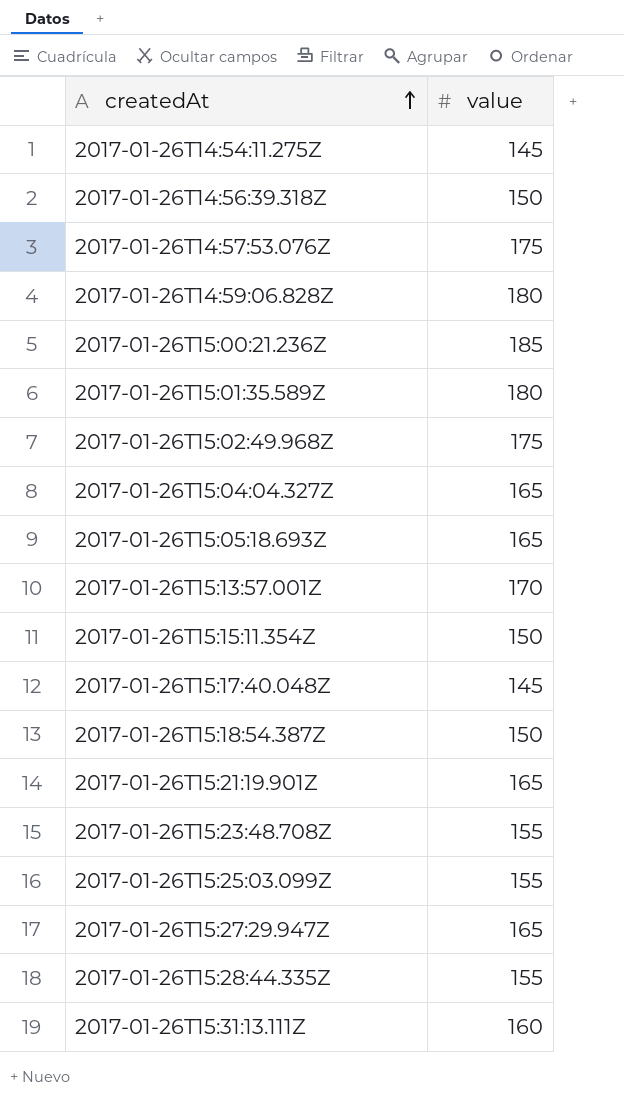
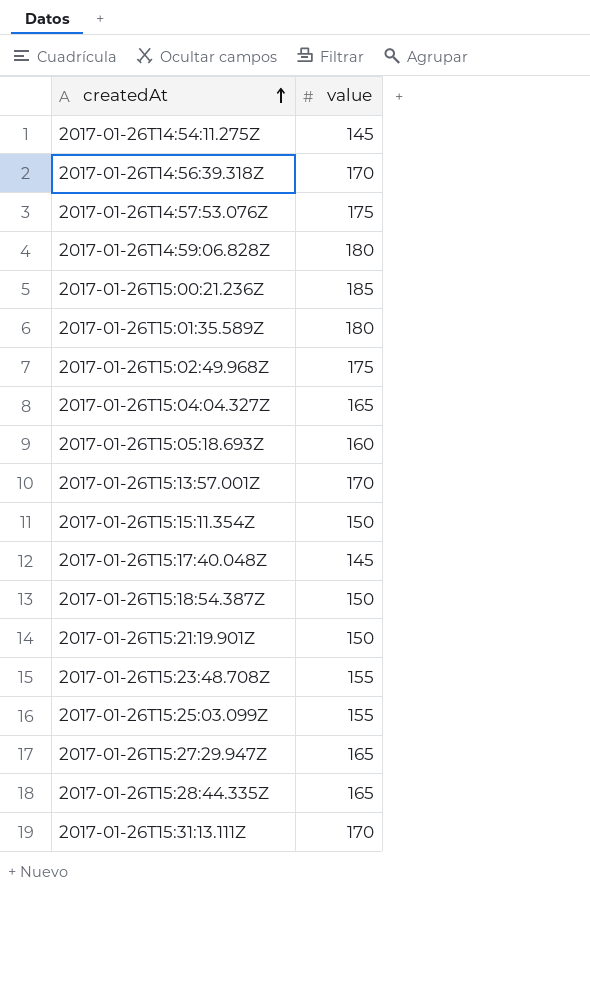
2017-01-26T14:56:39.318Z | value: 150 -> 170
2017-01-26T15:05:18.693Z | value: 165 -> 160
2017-01-26T15:21:19.901Z | value: 165 -> 150
2017-01-26T15:28:44.335Z | value: 155 -> 165
2017-01-26T15:31:13.111Z | value: 160 -> 170

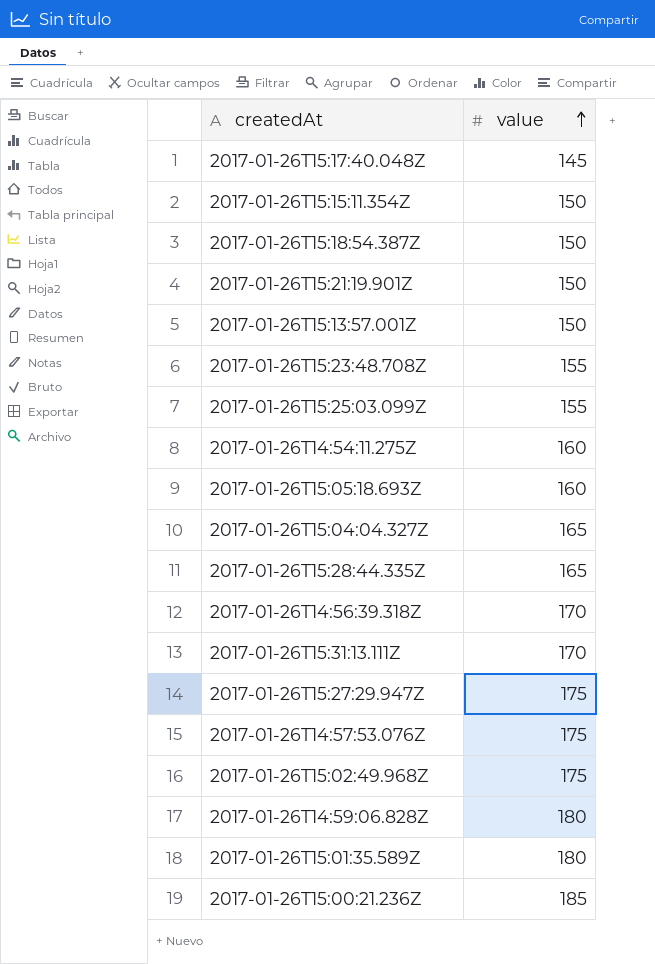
row order: createdAt ascending -> value ascending
2017-01-26T15:13:57.001Z | value: 170 -> 150
2017-01-26T14:54:11.275Z | value: 145 -> 160
2017-01-26T15:27:29.947Z | value: 165 -> 175

